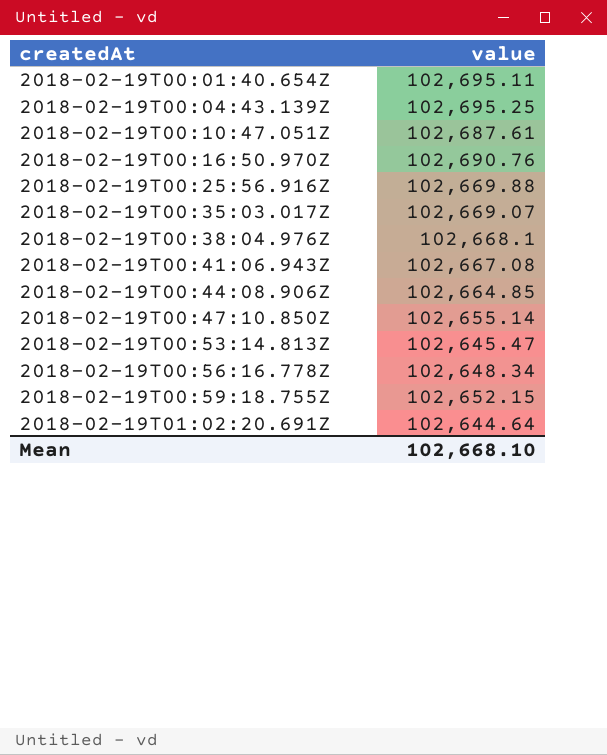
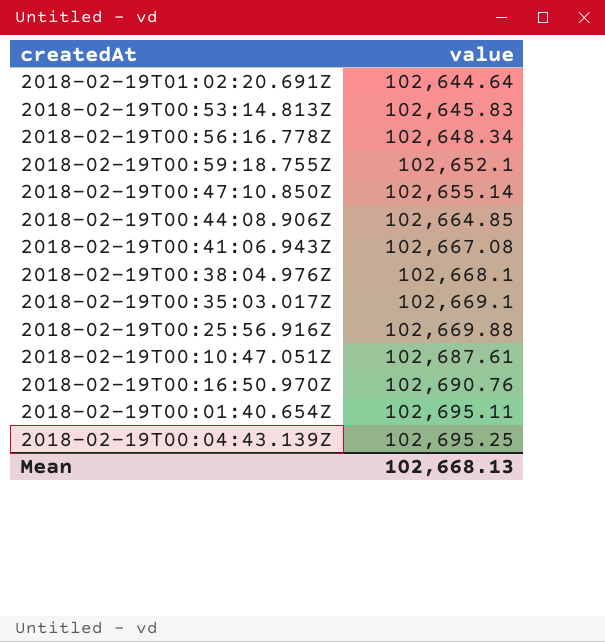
row order: createdAt ascending -> value ascending
2018-02-19T00:53:14.813Z | value: 102,645.47 -> 102,645.83
2018-02-19T00:59:18.755Z | value: 102,652.15 -> 102,652.1
2018-02-19T00:35:03.017Z | value: 102,669.07 -> 102,669.1
Mean | value: 102,668.10 -> 102,668.13

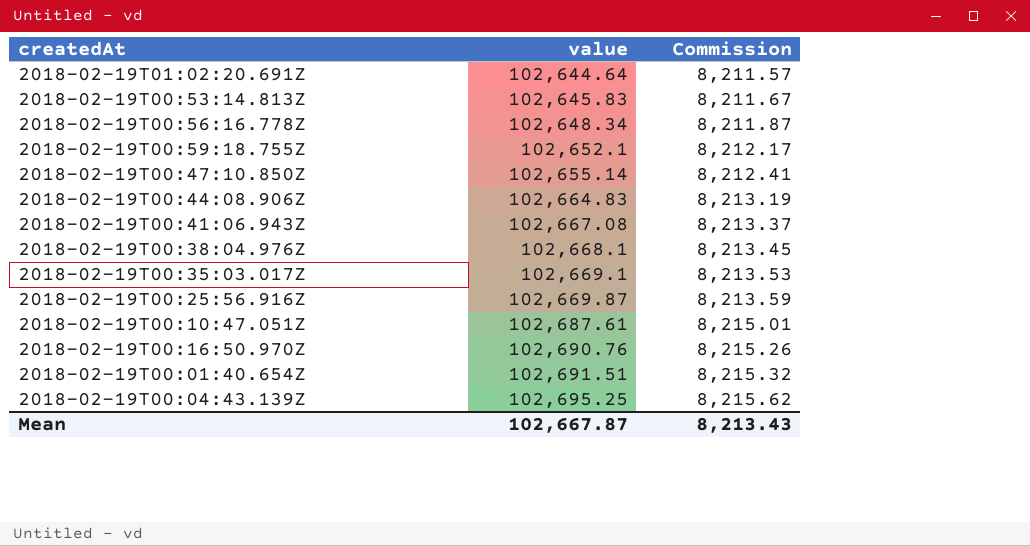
column Commission | formula: none -> [value] * 0.08
2018-02-19T00:44:08.906Z | value: 102,664.85 -> 102,664.83
2018-02-19T00:25:56.916Z | value: 102,669.88 -> 102,669.87
2018-02-19T00:01:40.654Z | value: 102,695.11 -> 102,691.51
Mean | value: 102,668.13 -> 102,667.87

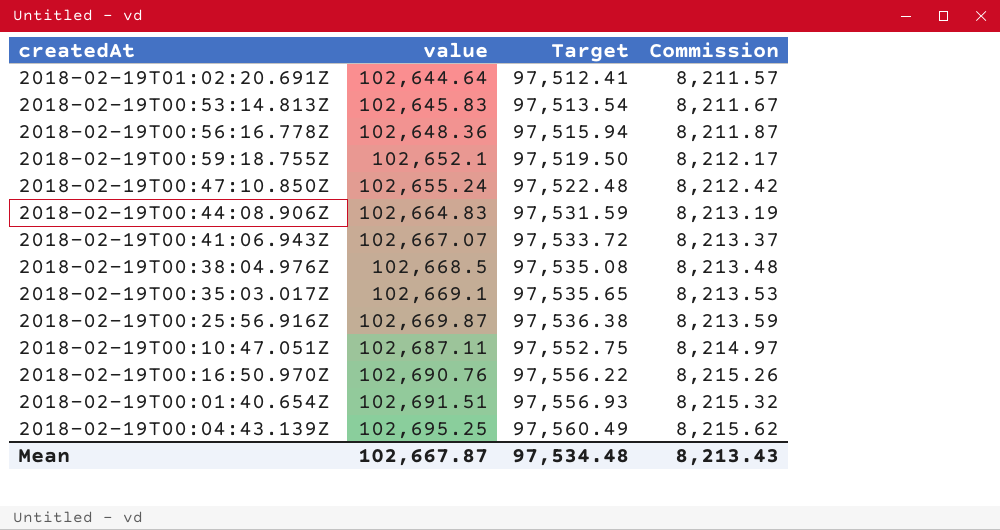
column Target | formula: none -> [value] * 0.95
2018-02-19T00:56:16.778Z | value: 102,648.34 -> 102,648.36
2018-02-19T00:47:10.850Z | value: 102,655.14 -> 102,655.24
2018-02-19T00:47:10.850Z | Commission: 8,212.41 -> 8,212.42
2018-02-19T00:41:06.943Z | value: 102,667.08 -> 102,667.07
2018-02-19T00:38:04.976Z | value: 102,668.1 -> 102,668.5
2018-02-19T00:38:04.976Z | Commission: 8,213.45 -> 8,213.48
2018-02-19T00:10:47.051Z | value: 102,687.61 -> 102,687.11
2018-02-19T00:10:47.051Z | Commission: 8,215.01 -> 8,214.97

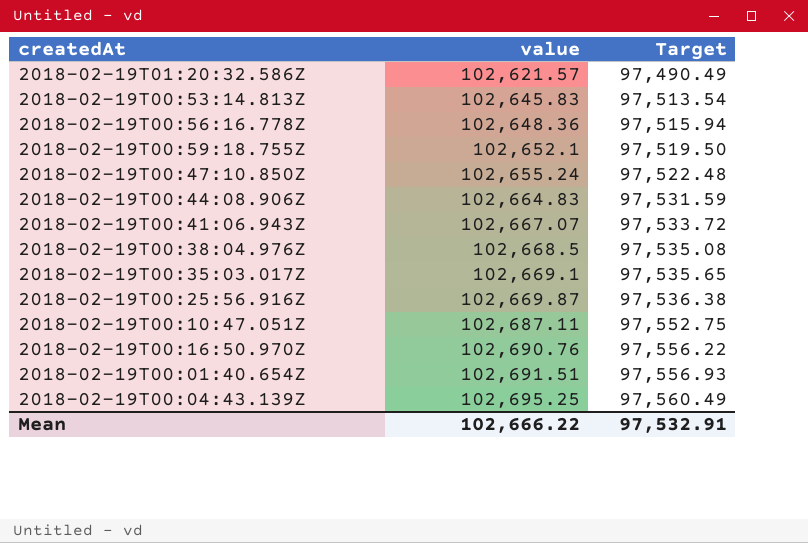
column Commission | formula: [value] * 0.08 -> none
row 2018-02-19T01:02:20.691Z: 102,644.64 | 97,512.41 | 8,211.57 -> none
row 2018-02-19T01:20:32.586Z: none -> 102,621.57 | 97,490.49
Mean | value: 102,667.87 -> 102,666.22
Mean | Target: 97,534.48 -> 97,532.91

